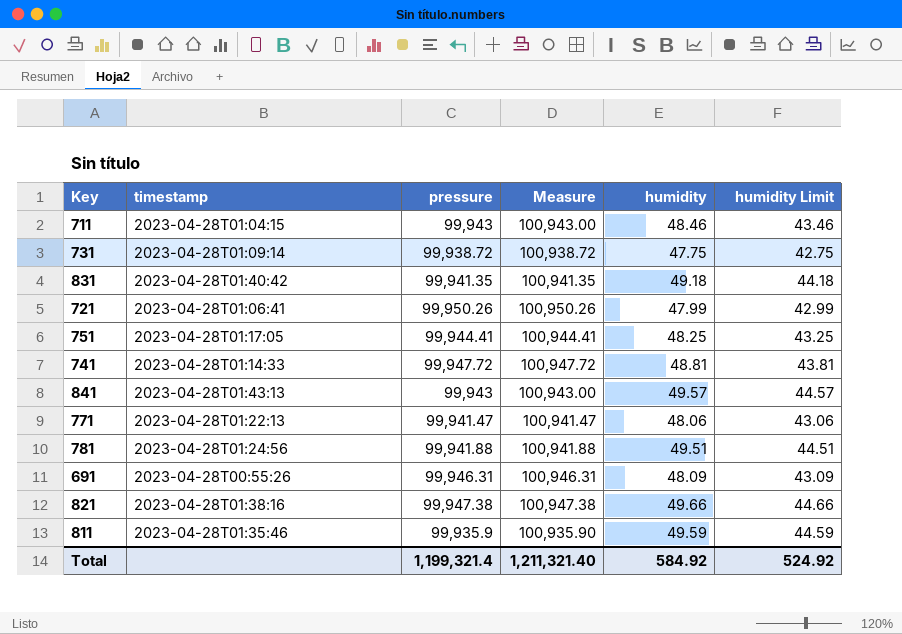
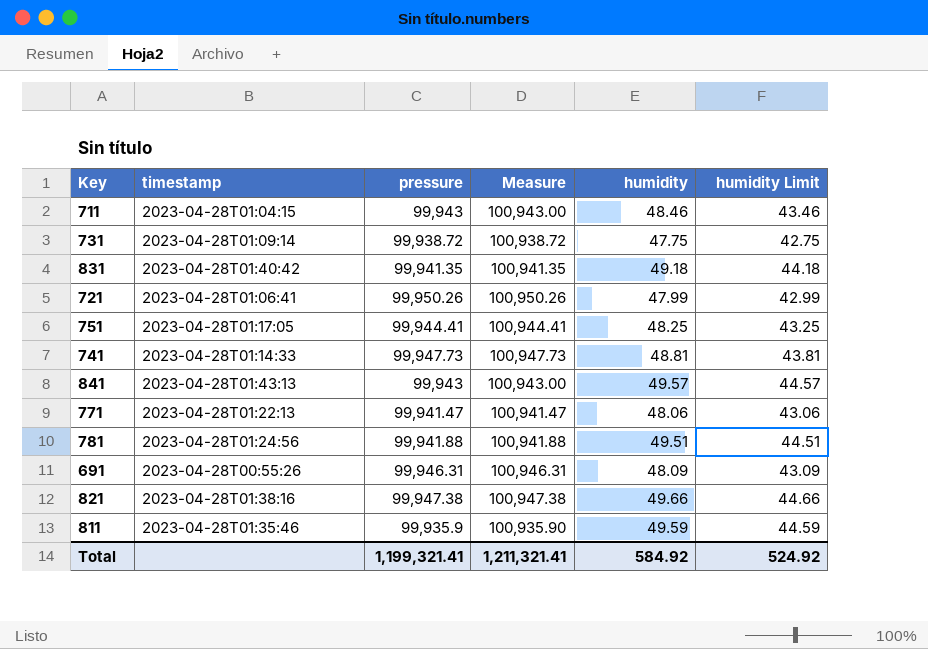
741 | pressure: 99,947.72 -> 99,947.73
741 | Measure: 100,947.72 -> 100,947.73
Total | pressure: 1,199,321.4 -> 1,199,321.41
Total | Measure: 1,211,321.40 -> 1,211,321.41

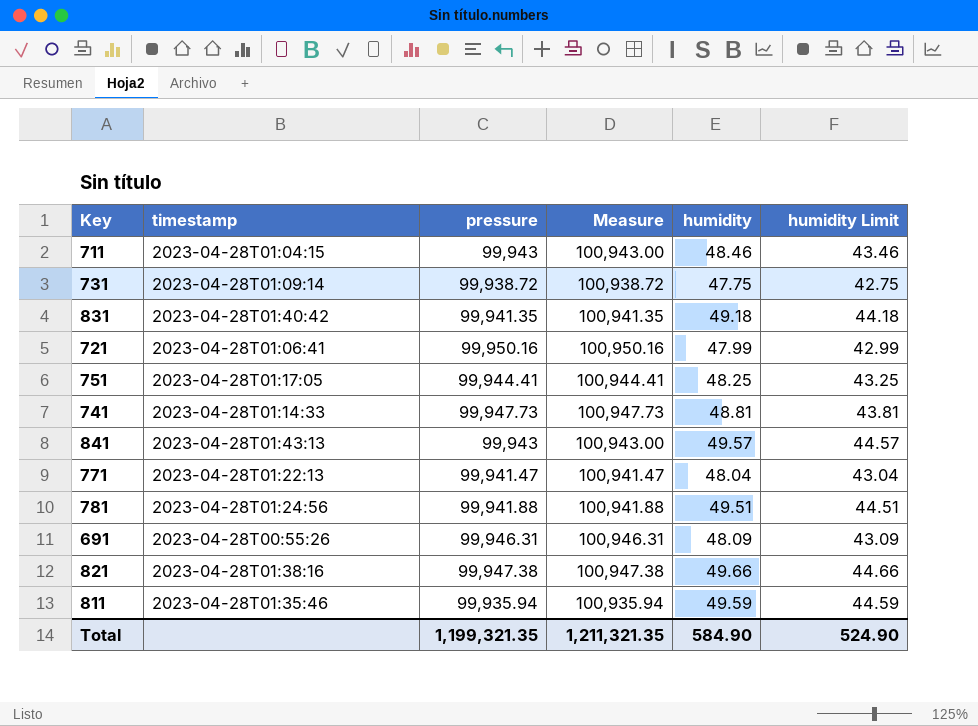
721 | pressure: 99,950.26 -> 99,950.16
721 | Measure: 100,950.26 -> 100,950.16
771 | humidity: 48.06 -> 48.04
771 | humidity Limit: 43.06 -> 43.04
811 | pressure: 99,935.9 -> 99,935.94
811 | Measure: 100,935.90 -> 100,935.94
Total | pressure: 1,199,321.41 -> 1,199,321.35
Total | Measure: 1,211,321.41 -> 1,211,321.35
Total | humidity: 584.92 -> 584.90
Total | humidity Limit: 524.92 -> 524.90

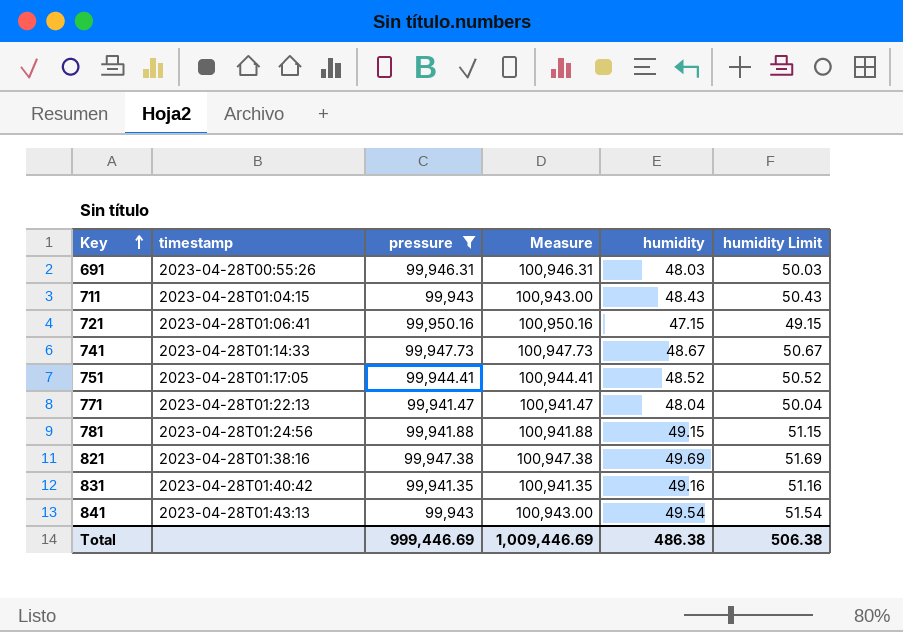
filter: none -> pressure >= 99,941.35
row order: none -> Key ascending
column humidity Limit | formula: [humidity] - 5 -> [humidity] + 2
691 | humidity: 48.09 -> 48.03
711 | humidity: 48.46 -> 48.43
721 | humidity: 47.99 -> 47.15
741 | humidity: 48.81 -> 48.67
751 | humidity: 48.25 -> 48.52
781 | humidity: 49.51 -> 49.15
821 | humidity: 49.66 -> 49.69
831 | humidity: 49.18 -> 49.16
841 | humidity: 49.57 -> 49.54
Total | pressure: 1,199,321.35 -> 999,446.69
Total | Measure: 1,211,321.35 -> 1,009,446.69
Total | humidity: 584.90 -> 486.38
Total | humidity Limit: 524.90 -> 506.38

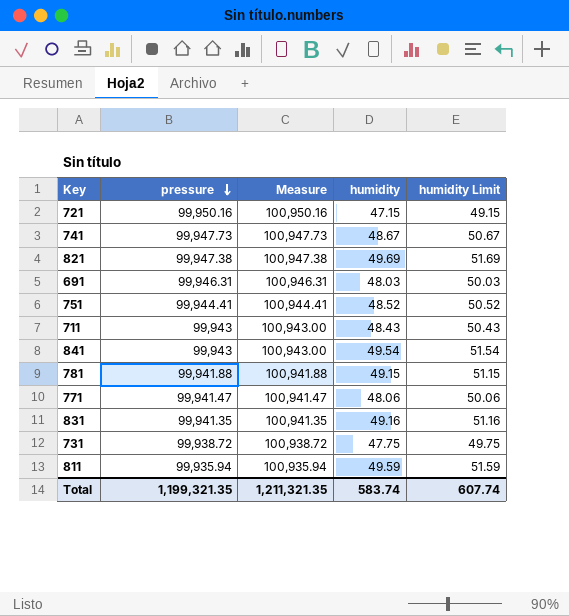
filter: pressure >= 99,941.35 -> none
row order: Key ascending -> pressure descending
column timestamp | position: 2 -> none
771 | humidity: 48.04 -> 48.06
771 | humidity Limit: 50.04 -> 50.06
Total | pressure: 999,446.69 -> 1,199,321.35
Total | Measure: 1,009,446.69 -> 1,211,321.35
Total | humidity: 486.38 -> 583.74
Total | humidity Limit: 506.38 -> 607.74

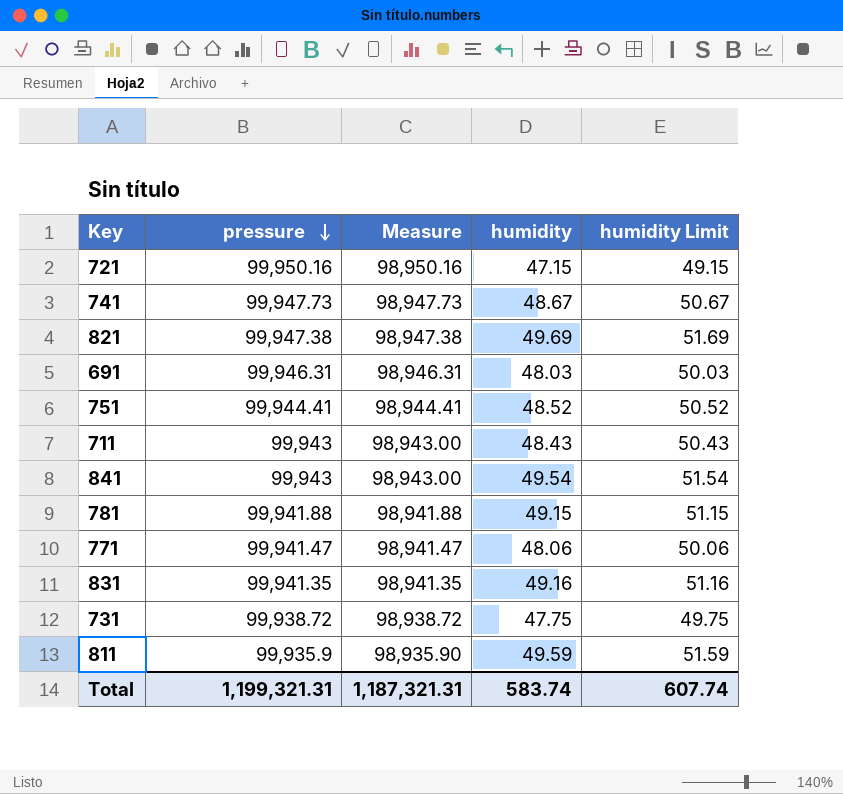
column Measure | formula: [pressure] + 1000 -> [pressure] - 1000
811 | pressure: 99,935.94 -> 99,935.9
Total | pressure: 1,199,321.35 -> 1,199,321.31
Total | Measure: 1,211,321.35 -> 1,187,321.31

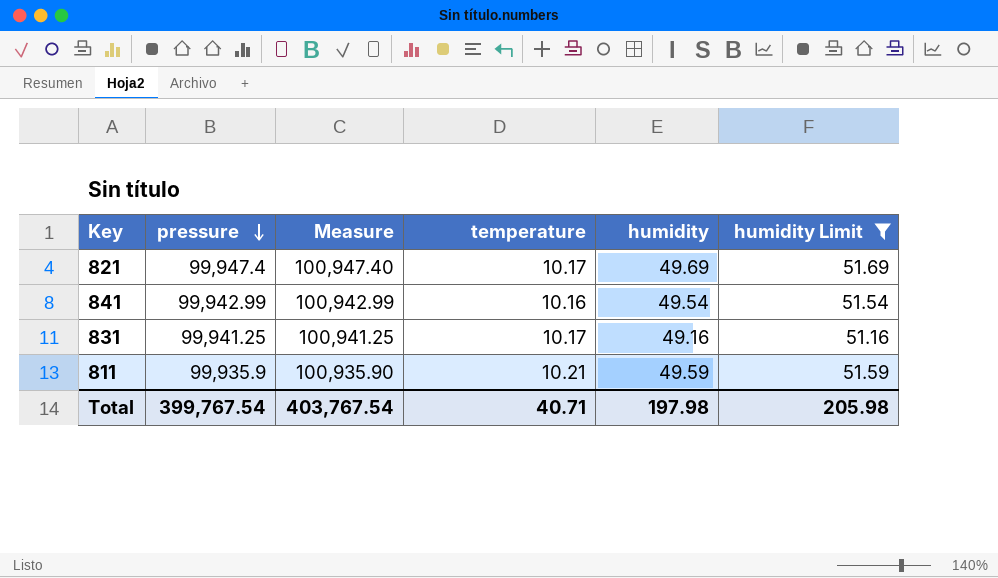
filter: none -> humidity Limit >= 51.16
column Measure | formula: [pressure] - 1000 -> [pressure] + 1000
column temperature | position: none -> 4
821 | pressure: 99,947.38 -> 99,947.4
841 | pressure: 99,943 -> 99,942.99
831 | pressure: 99,941.35 -> 99,941.25
Total | pressure: 1,199,321.31 -> 399,767.54
Total | Measure: 1,187,321.31 -> 403,767.54
Total | humidity: 583.74 -> 197.98
Total | humidity Limit: 607.74 -> 205.98

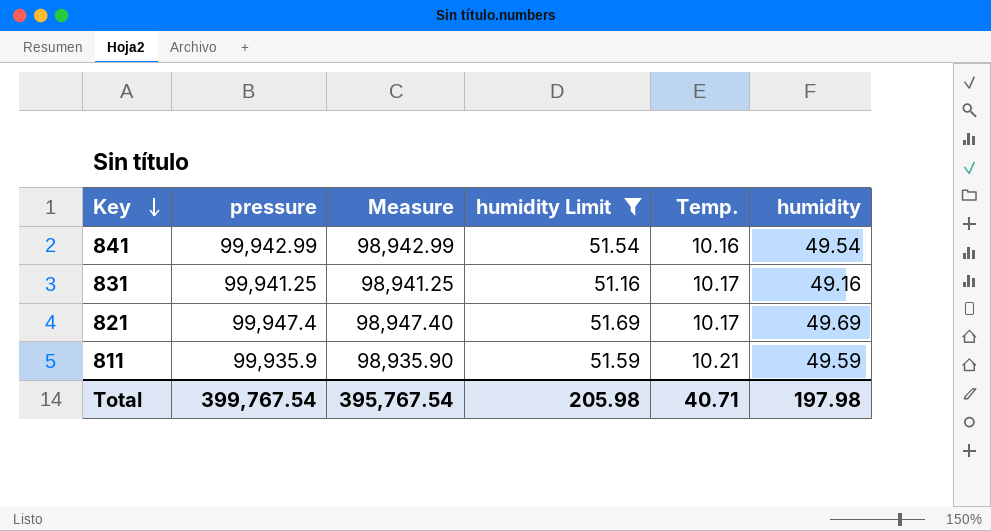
row order: pressure descending -> Key descending
column Measure | formula: [pressure] + 1000 -> [pressure] - 1000
column humidity Limit | position: 6 -> 4
column name: temperature -> Temp.
Total | Measure: 403,767.54 -> 395,767.54

